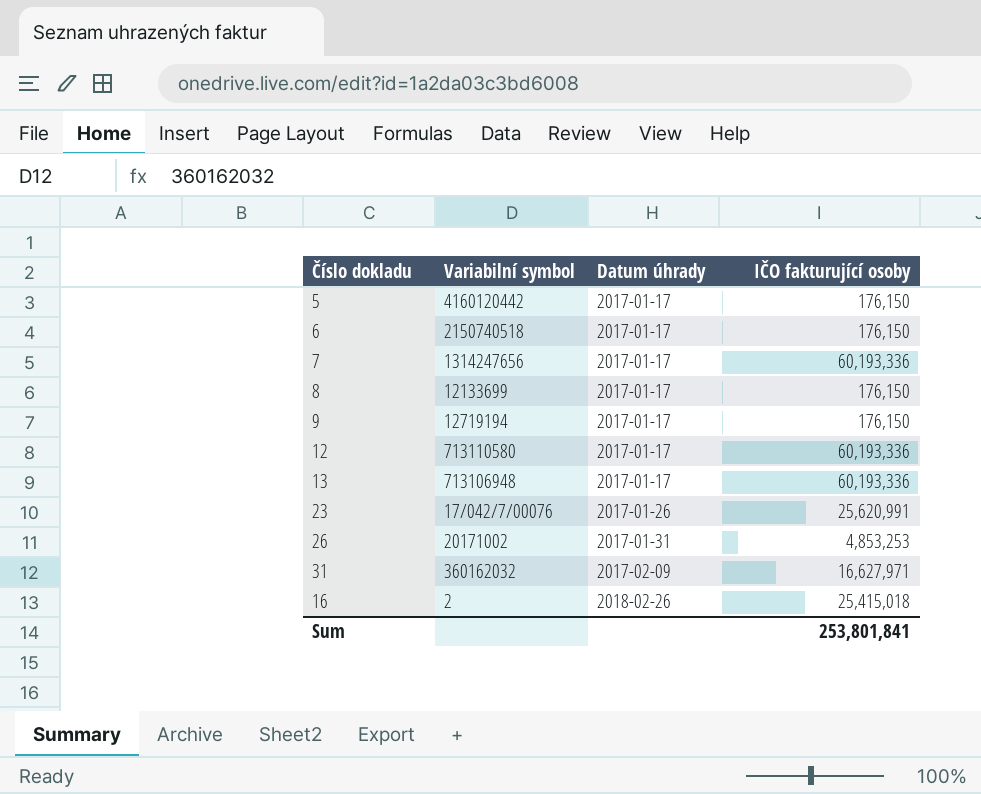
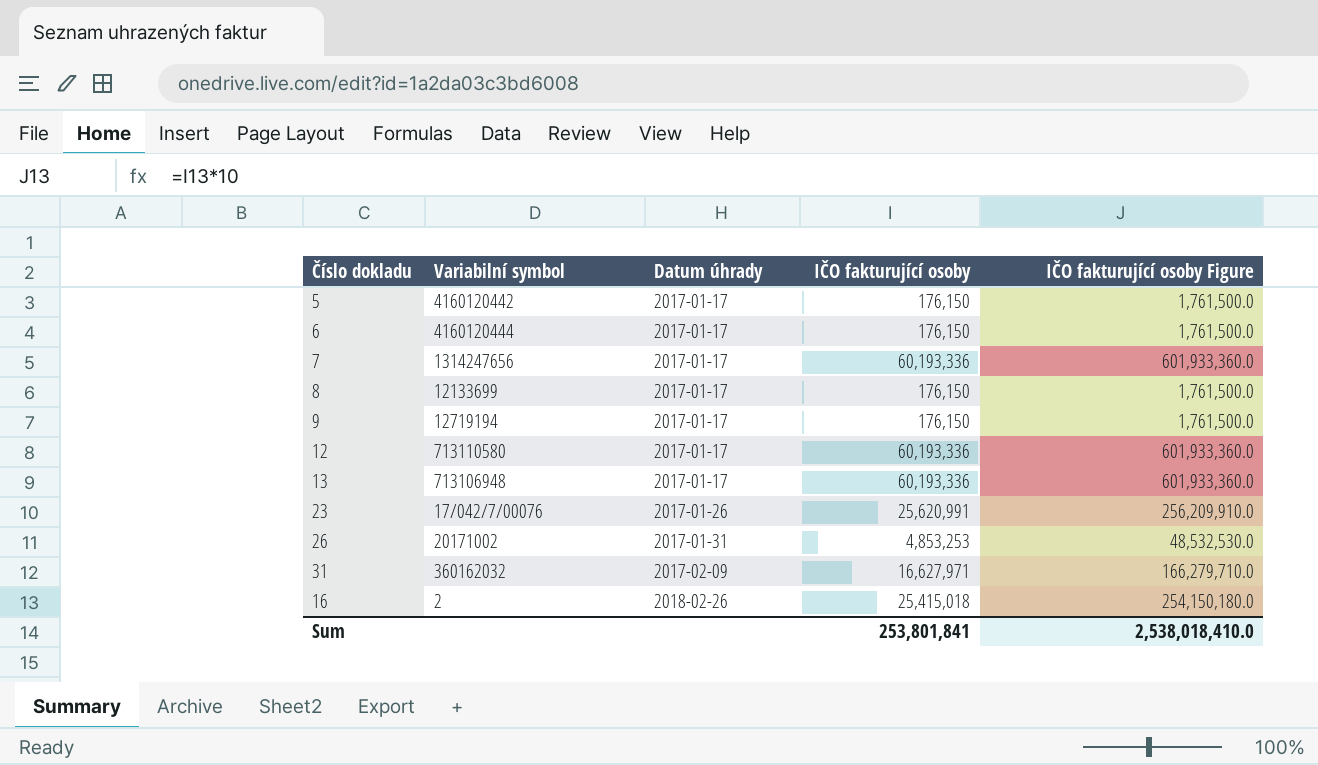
column IČO fakturující osoby Figure | formula: none -> [IČO fakturující osoby] * 10
6 | Variabilní symbol: 2150740518 -> 4160120444

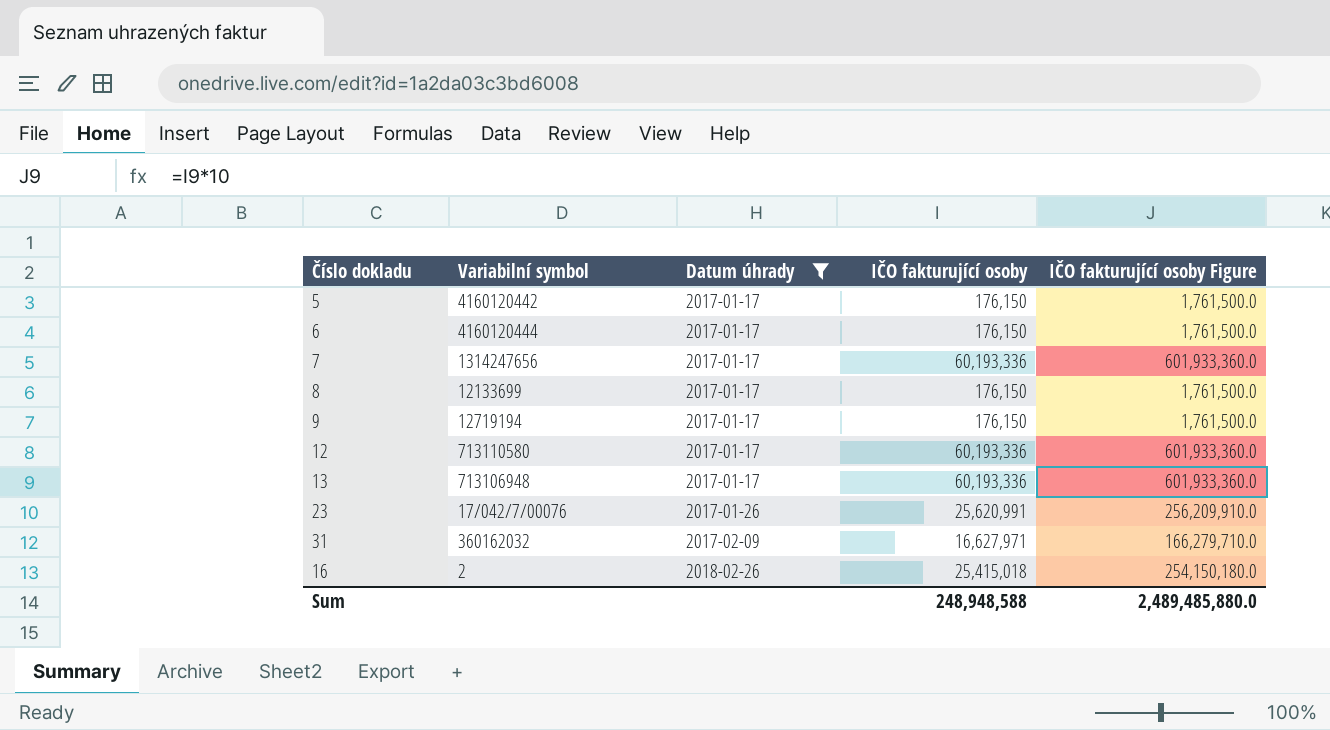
filter: none -> Datum úhrady != 2017-01-31
Sum | IČO fakturující osoby: 253,801,841 -> 248,948,588
Sum | IČO fakturující osoby Figure: 2,538,018,410.0 -> 2,489,485,880.0

